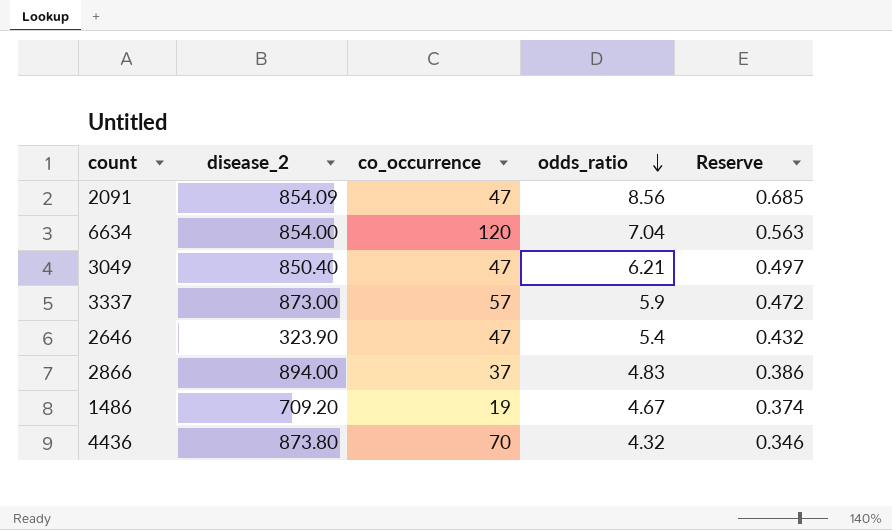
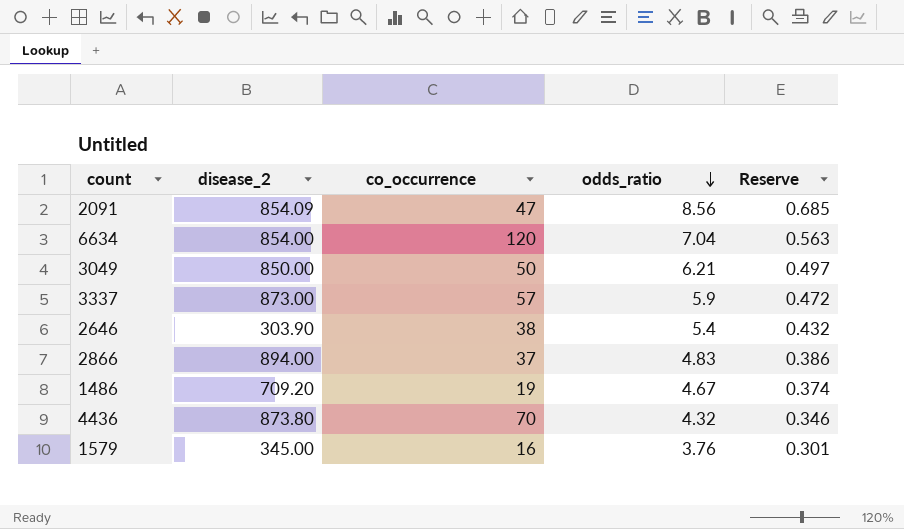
3049 | disease_2: 850.40 -> 850.00
3049 | co_occurrence: 47 -> 50
2646 | disease_2: 323.90 -> 303.90
2646 | co_occurrence: 47 -> 38
row 1579: none -> 345.00 | 16 | 3.76 | 0.301

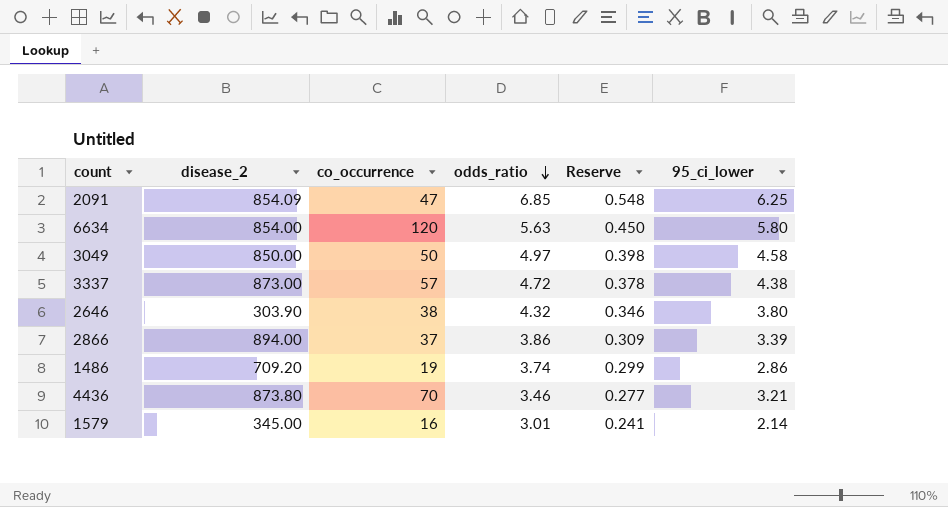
column 95_ci_lower | position: none -> 6
2091 | odds_ratio: 8.56 -> 6.85
2091 | Reserve: 0.685 -> 0.548
6634 | odds_ratio: 7.04 -> 5.63
6634 | Reserve: 0.563 -> 0.450
3049 | odds_ratio: 6.21 -> 4.97
3049 | Reserve: 0.497 -> 0.398
3337 | odds_ratio: 5.9 -> 4.72
3337 | Reserve: 0.472 -> 0.378
2646 | odds_ratio: 5.4 -> 4.32
2646 | Reserve: 0.432 -> 0.346
2866 | odds_ratio: 4.83 -> 3.86
2866 | Reserve: 0.386 -> 0.309
1486 | odds_ratio: 4.67 -> 3.74
1486 | Reserve: 0.374 -> 0.299
4436 | odds_ratio: 4.32 -> 3.46
4436 | Reserve: 0.346 -> 0.277
1579 | odds_ratio: 3.76 -> 3.01
1579 | Reserve: 0.301 -> 0.241

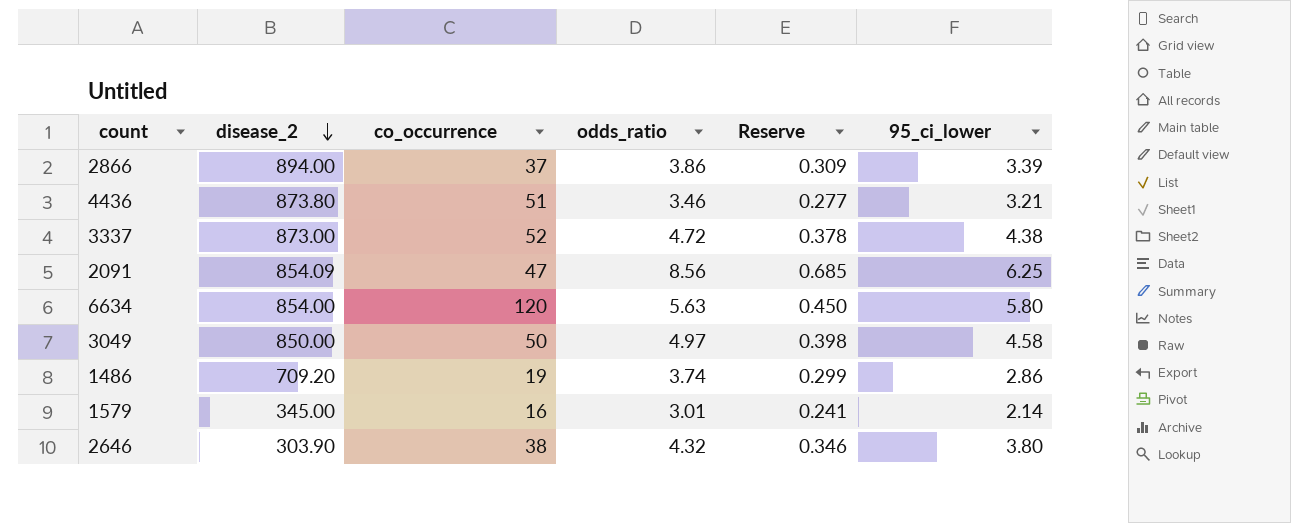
row order: odds_ratio descending -> disease_2 descending
4436 | co_occurrence: 70 -> 51
3337 | co_occurrence: 57 -> 52
2091 | odds_ratio: 6.85 -> 8.56
2091 | Reserve: 0.548 -> 0.685

